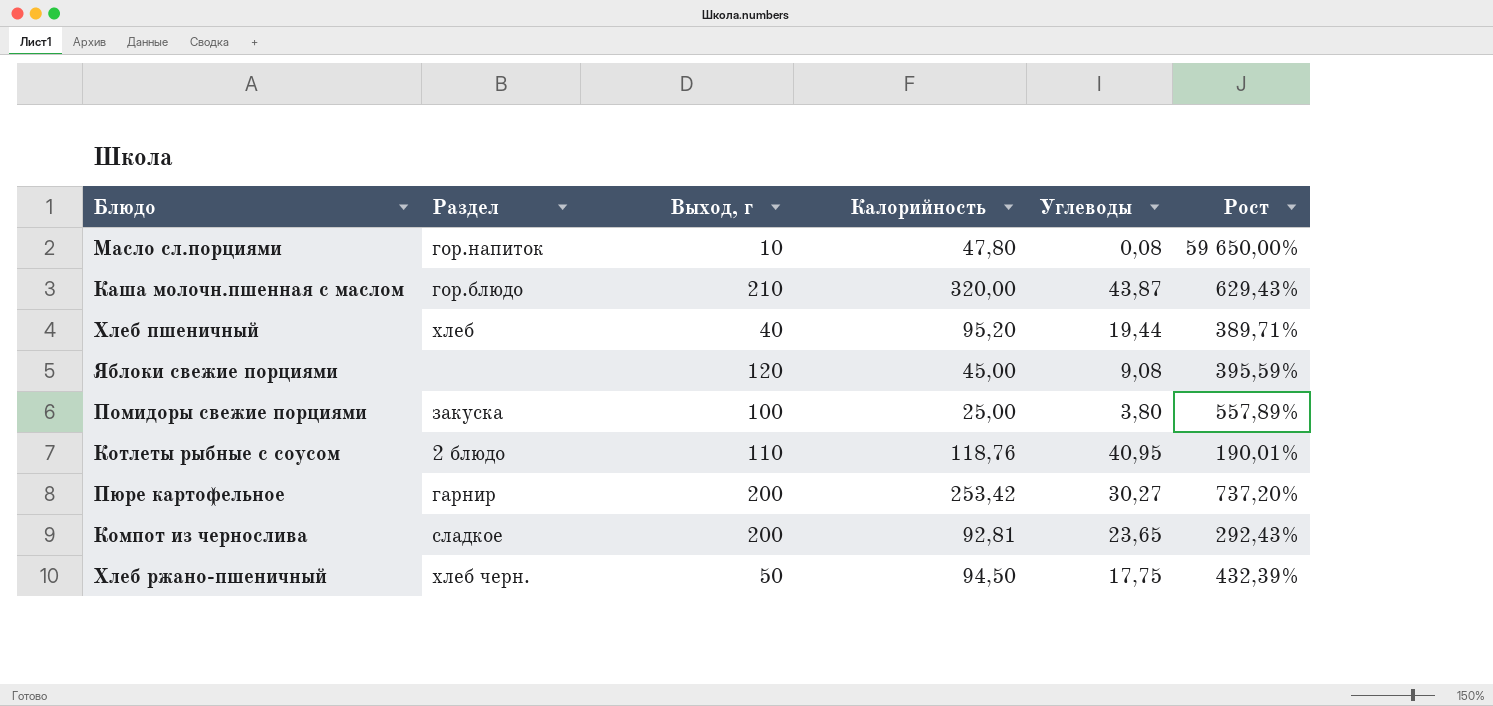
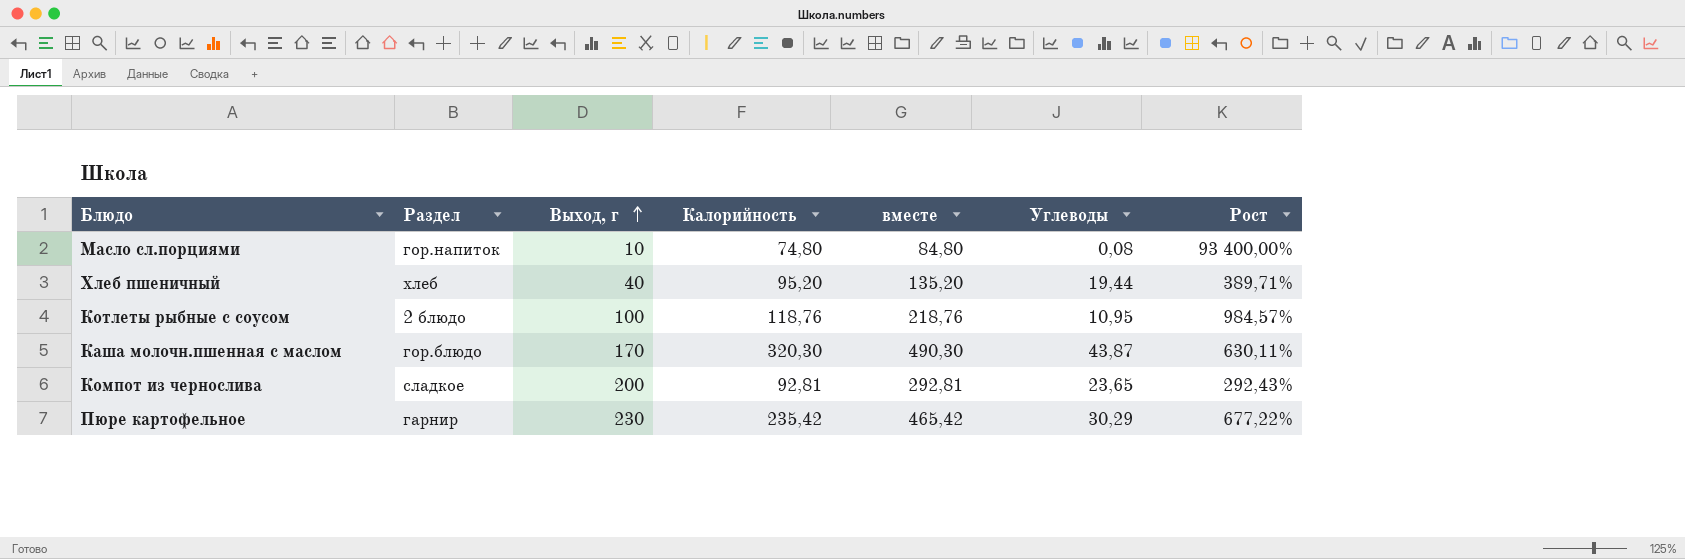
row order: none -> Выход, г ascending
column вместе | formula: none -> [Выход, г] + [Калорийность]
row Яблоки свежие порциями: none | 120 | 45,00 | 9,08 | 395,59% -> none
row Помидоры свежие порциями: закуска | 100 | 25,00 | 3,80 | 557,89% -> none
row Хлеб ржано-пшеничный: хлеб черн. | 50 | 94,50 | 17,75 | 432,39% -> none
Масло сл.порциями | Калорийность: 47,80 -> 74,80
Масло сл.порциями | Рост: 59 650,00% -> 93 400,00%
Котлеты рыбные с соусом | Выход, г: 110 -> 100
Котлеты рыбные с соусом | Углеводы: 40,95 -> 10,95
Котлеты рыбные с соусом | Рост: 190,01% -> 984,57%
Каша молочн.пшенная с маслом | Выход, г: 210 -> 170
Каша молочн.пшенная с маслом | Калорийность: 320,00 -> 320,30
Каша молочн.пшенная с маслом | Рост: 629,43% -> 630,11%
Пюре картофельное | Выход, г: 200 -> 230
Пюре картофельное | Калорийность: 253,42 -> 235,42
Пюре картофельное | Углеводы: 30,27 -> 30,29
Пюре картофельное | Рост: 737,20% -> 677,22%

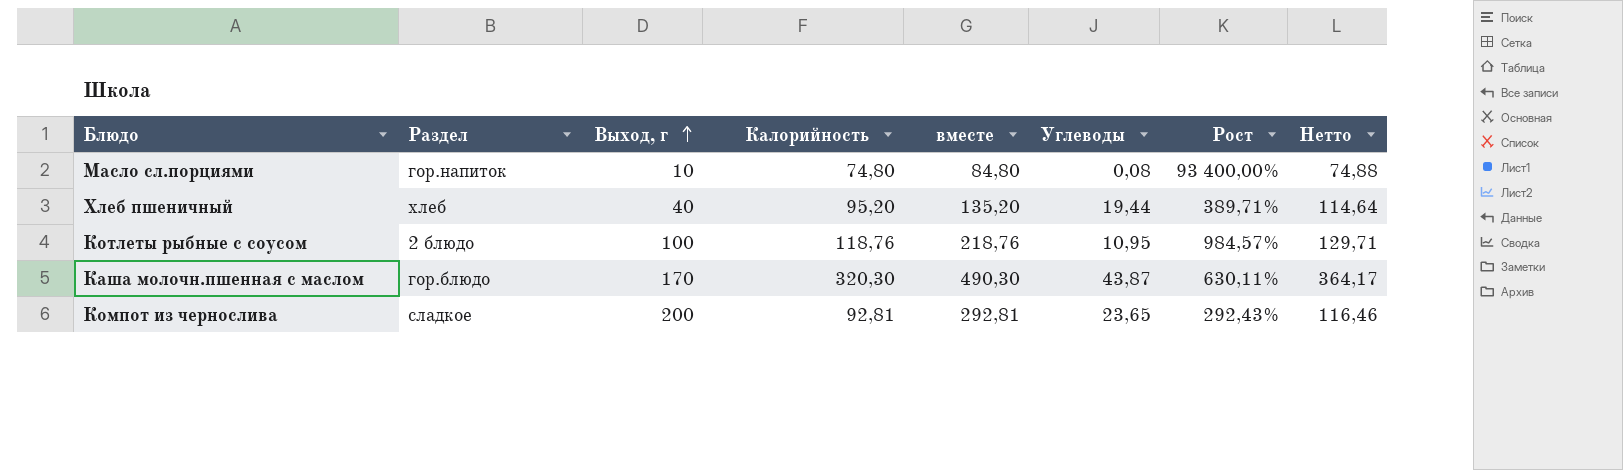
column Нетто | formula: none -> [Калорийность] + [Углеводы]
row Пюре картофельное: гарнир | 230 | 235,42 | 465,42 | 30,29 | 677,22% -> none

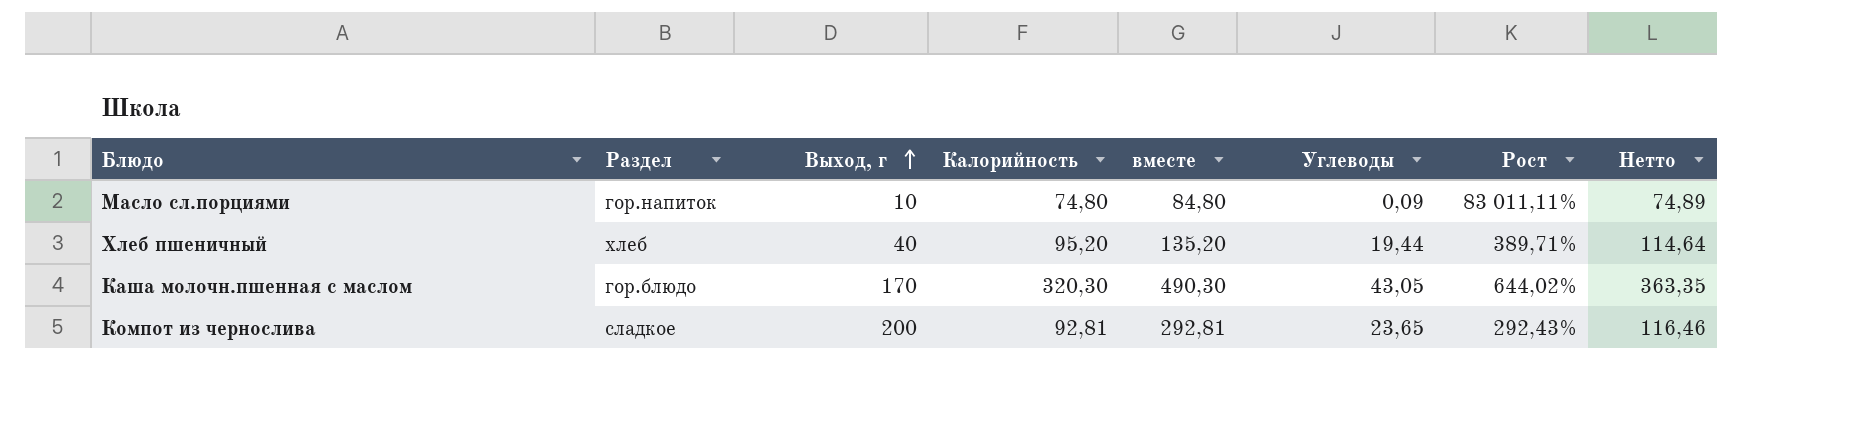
row Котлеты рыбные с соусом: 2 блюдо | 100 | 118,76 | 218,76 | 10,95 | 984,57% | 129,71 -> none
Масло сл.порциями | Углеводы: 0,08 -> 0,09
Масло сл.порциями | Рост: 93 400,00% -> 83 011,11%
Масло сл.порциями | Нетто: 74,88 -> 74,89
Каша молочн.пшенная с маслом | Углеводы: 43,87 -> 43,05
Каша молочн.пшенная с маслом | Рост: 630,11% -> 644,02%
Каша молочн.пшенная с маслом | Нетто: 364,17 -> 363,35

